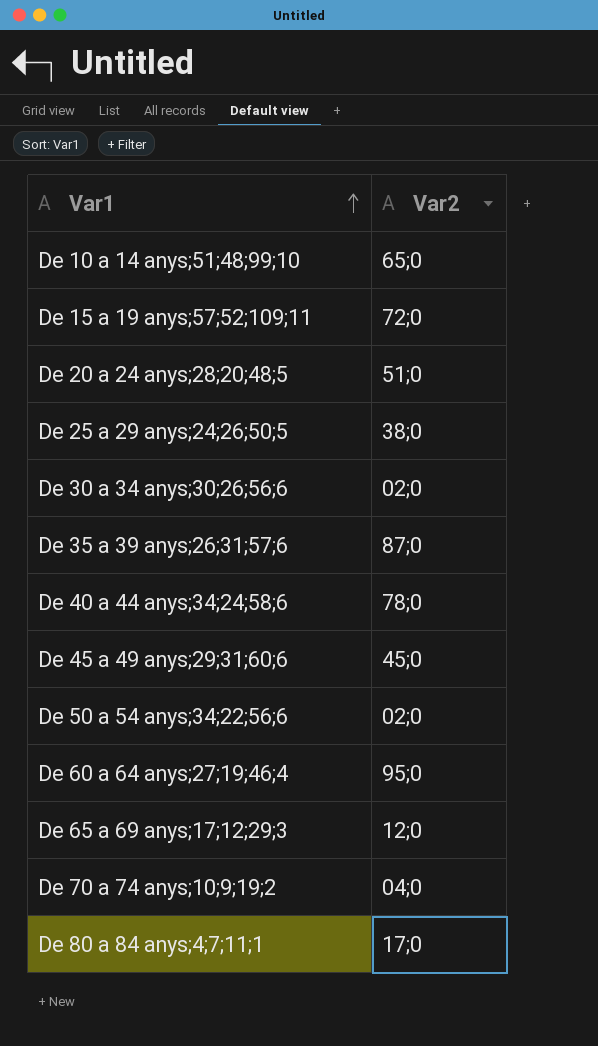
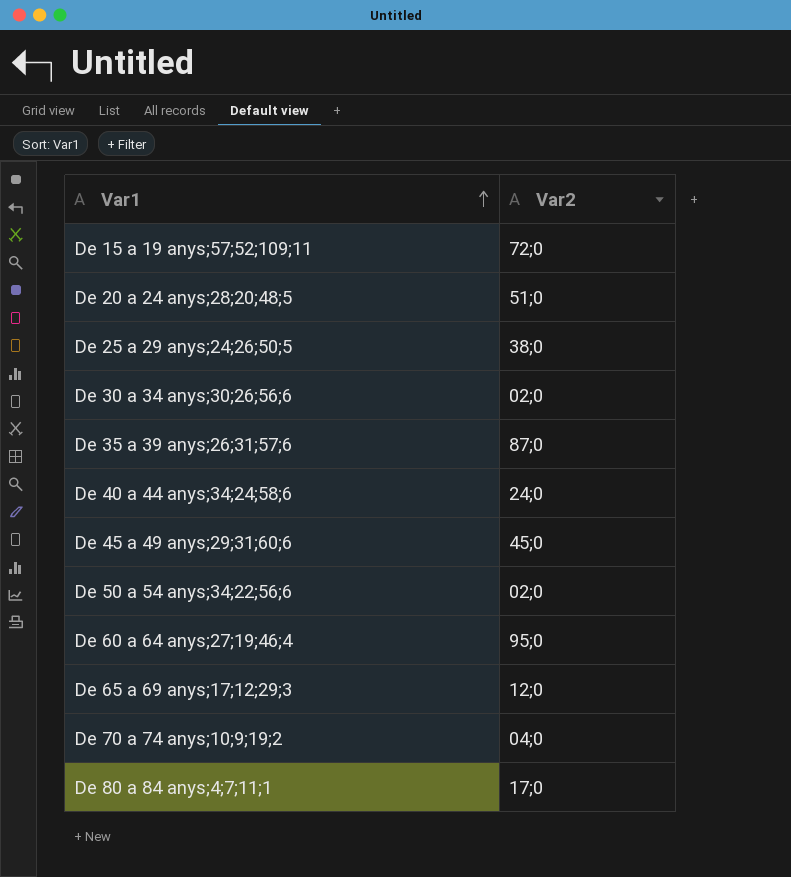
row De 10 a 14 anys;51;48;99;10: 65;0 -> none
De 40 a 44 anys;34;24;58;6 | Var2: 78;0 -> 24;0

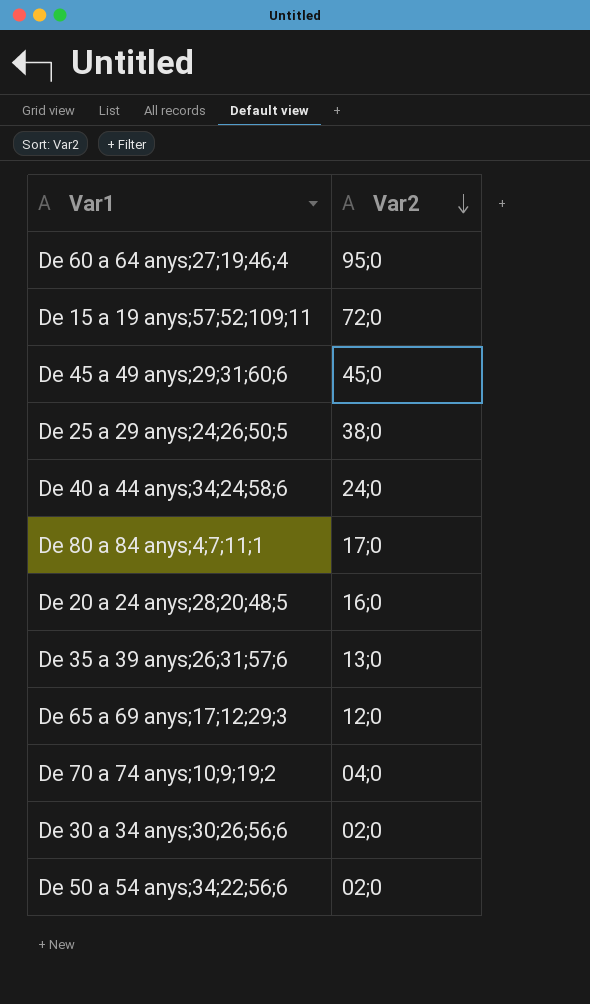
row order: Var1 ascending -> Var2 descending
De 20 a 24 anys;28;20;48;5 | Var2: 51;0 -> 16;0
De 35 a 39 anys;26;31;57;6 | Var2: 87;0 -> 13;0

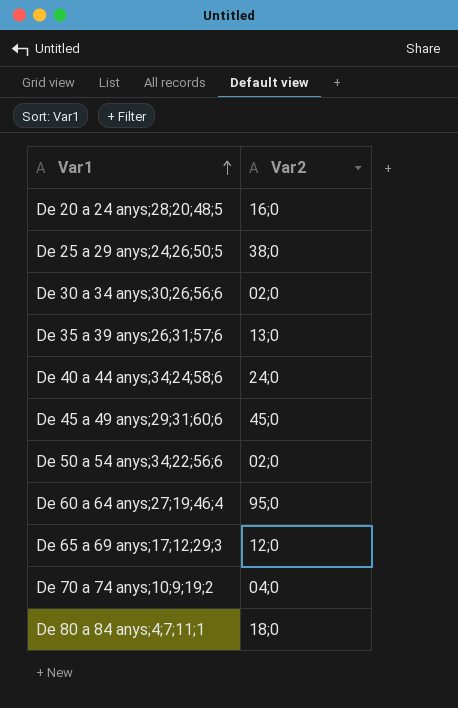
row order: Var2 descending -> Var1 ascending
row De 15 a 19 anys;57;52;109;11: 72;0 -> none
De 80 a 84 anys;4;7;11;1 | Var2: 17;0 -> 18;0

